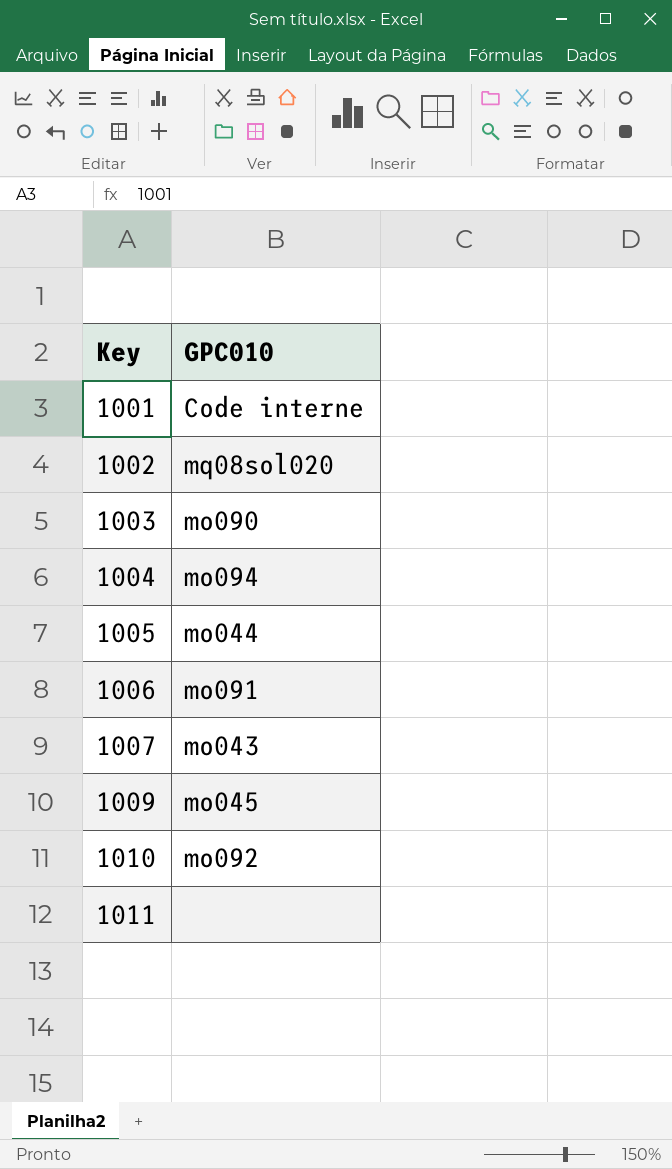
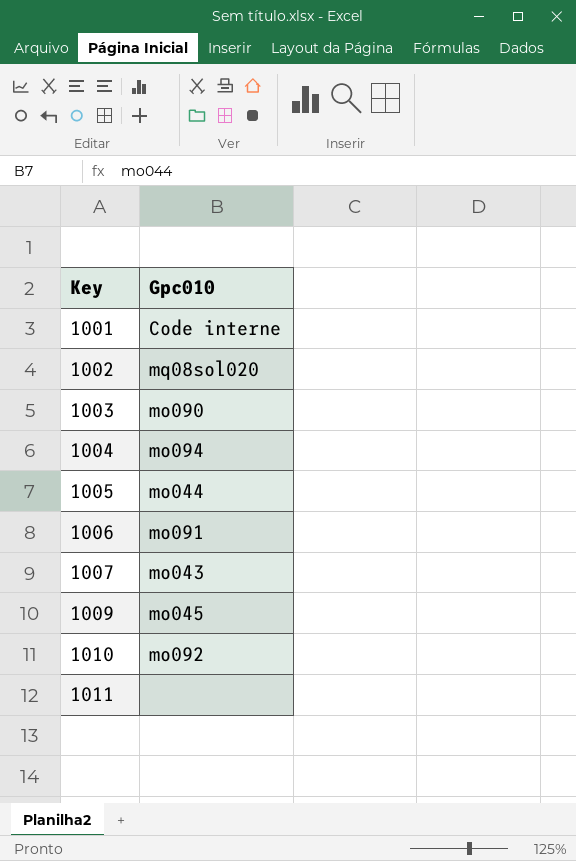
column name: GPC010 -> Gpc010

